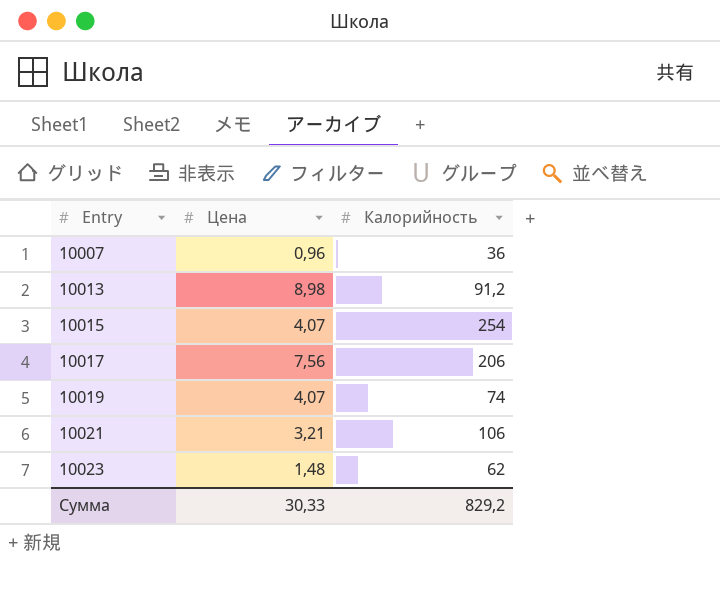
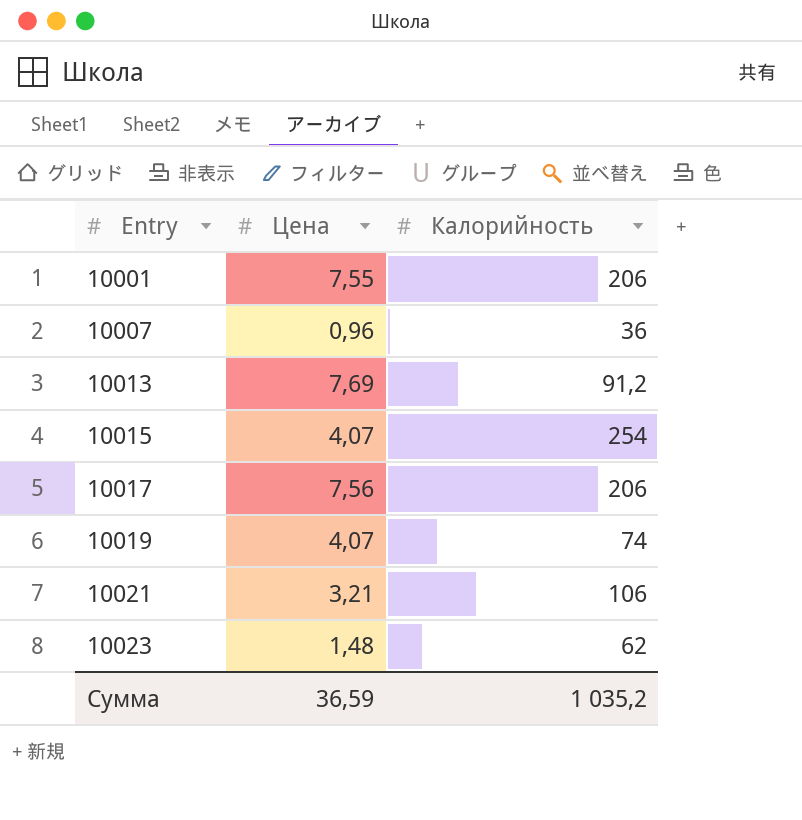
row 10001: none -> 7,55 | 206
10013 | Цена: 8,98 -> 7,69
Сумма | Цена: 30,33 -> 36,59
Сумма | Калорийность: 829,2 -> 1 035,2

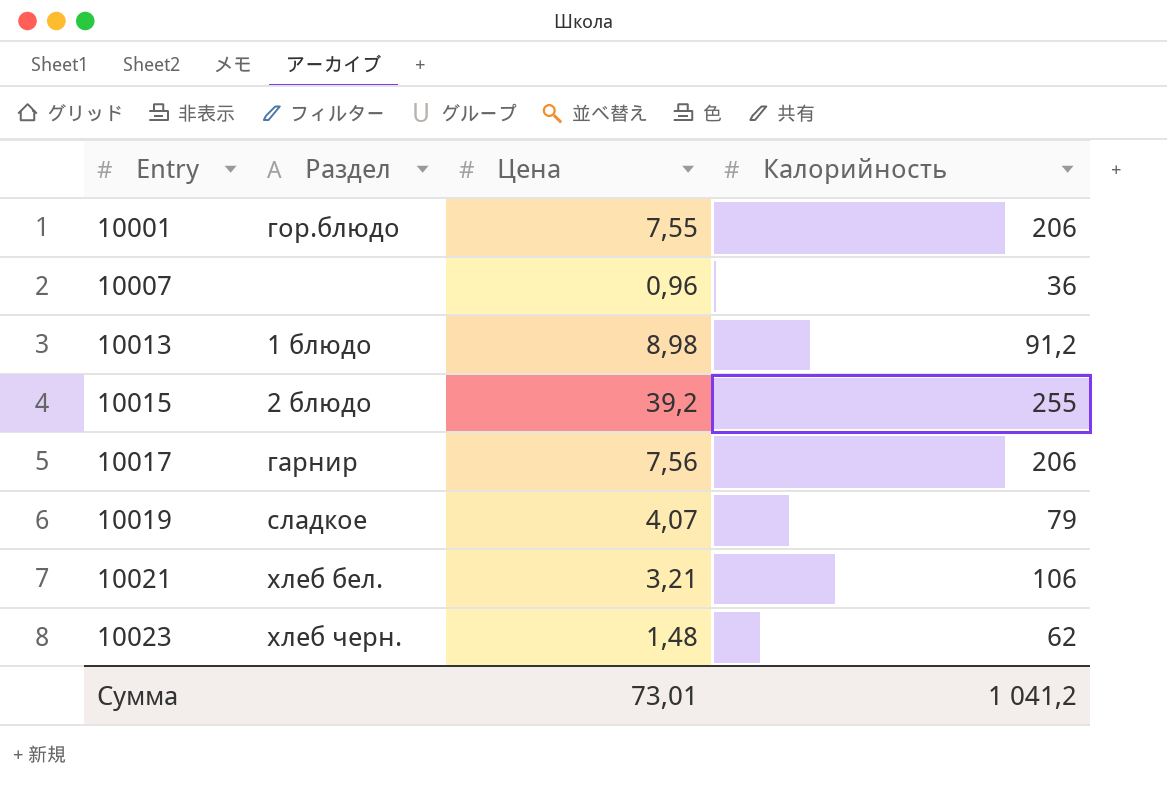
column Раздел | position: none -> 2
10013 | Цена: 7,69 -> 8,98
10015 | Цена: 4,07 -> 39,2
10015 | Калорийность: 254 -> 255
10019 | Калорийность: 74 -> 79
Сумма | Цена: 36,59 -> 73,01
Сумма | Калорийность: 1 035,2 -> 1 041,2

